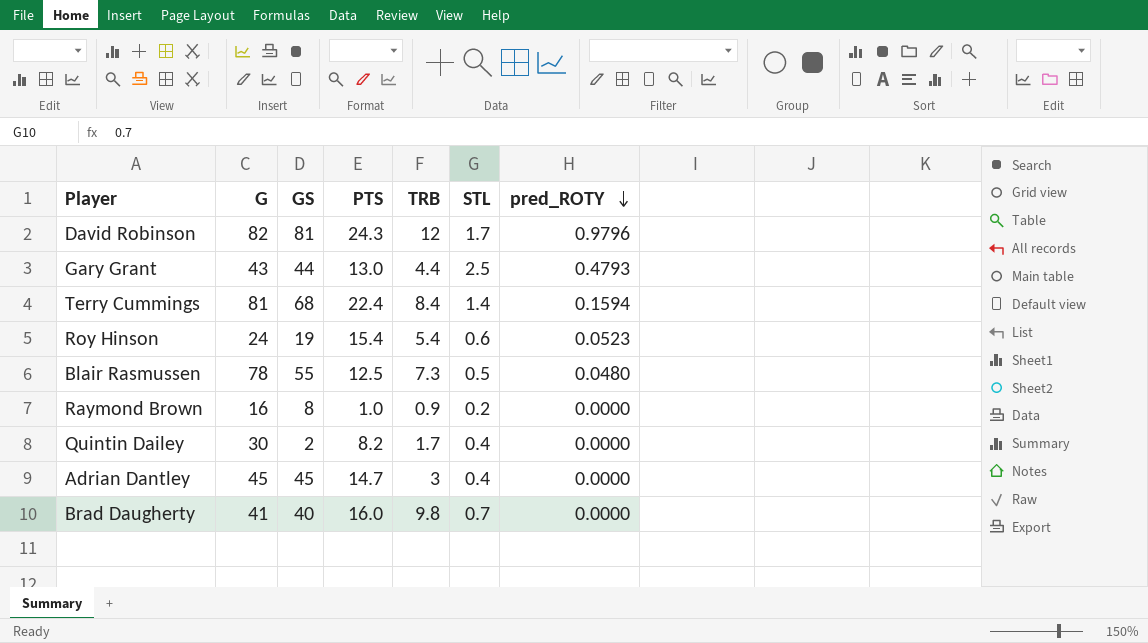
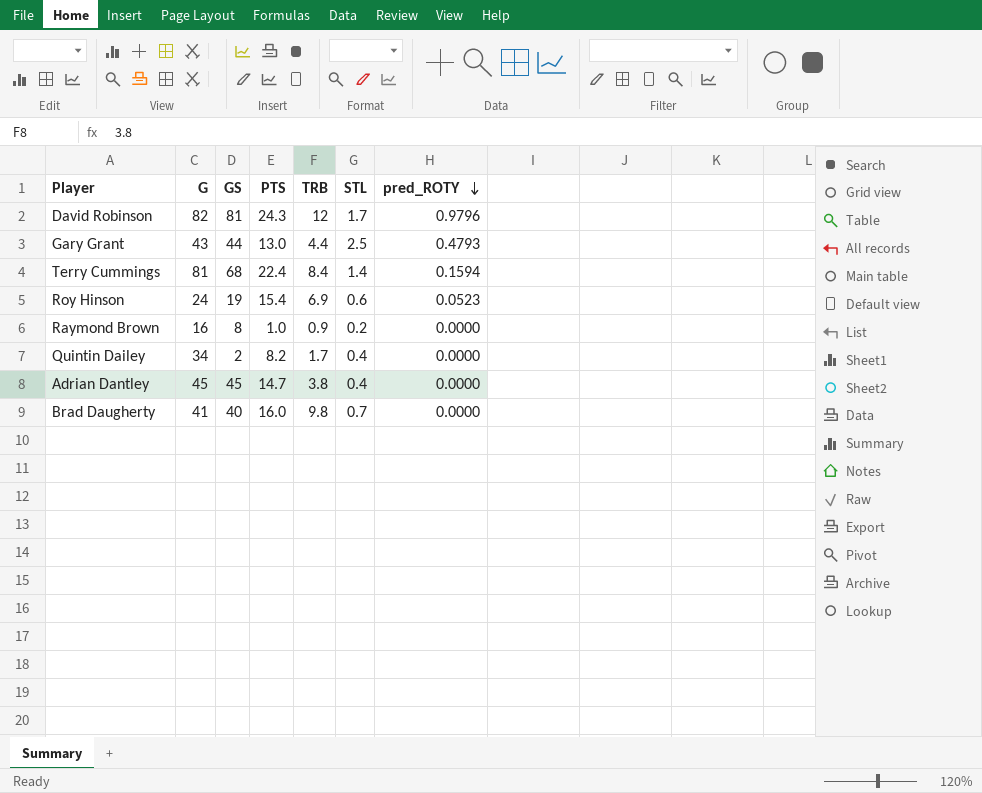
row Blair Rasmussen: 78 | 55 | 12.5 | 7.3 | 0.5 | 0.0480 -> none
Roy Hinson | TRB: 5.4 -> 6.9
Quintin Dailey | G: 30 -> 34
Adrian Dantley | TRB: 3 -> 3.8

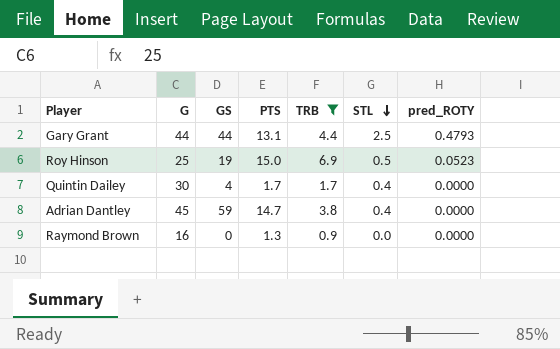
filter: none -> TRB <= 6.9
row order: pred_ROTY descending -> STL descending
Gary Grant | G: 43 -> 44
Gary Grant | PTS: 13.0 -> 13.1
Roy Hinson | G: 24 -> 25
Roy Hinson | PTS: 15.4 -> 15.0
Roy Hinson | STL: 0.6 -> 0.5
Quintin Dailey | G: 34 -> 30
Quintin Dailey | GS: 2 -> 4
Quintin Dailey | PTS: 8.2 -> 1.7
Adrian Dantley | GS: 45 -> 59
Raymond Brown | GS: 8 -> 0
Raymond Brown | PTS: 1.0 -> 1.3
Raymond Brown | STL: 0.2 -> 0.0

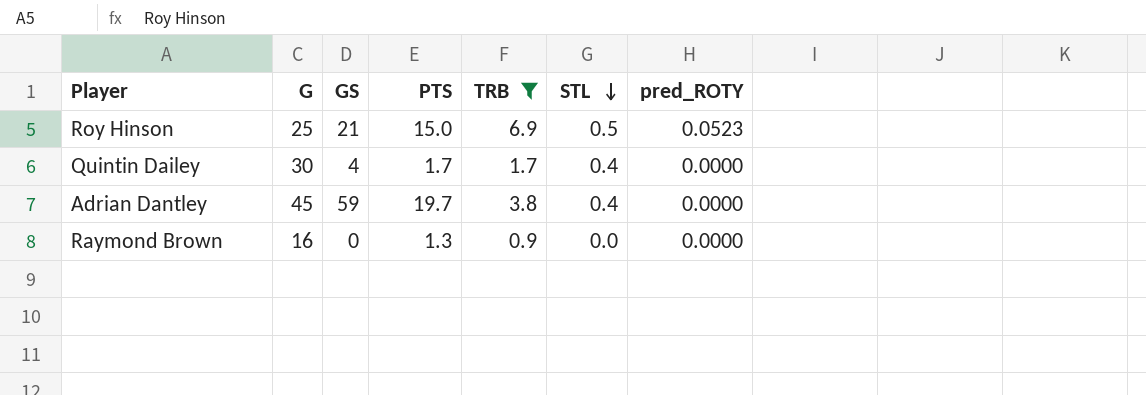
row Gary Grant: 44 | 44 | 13.1 | 4.4 | 2.5 | 0.4793 -> none
Roy Hinson | GS: 19 -> 21
Adrian Dantley | PTS: 14.7 -> 19.7

